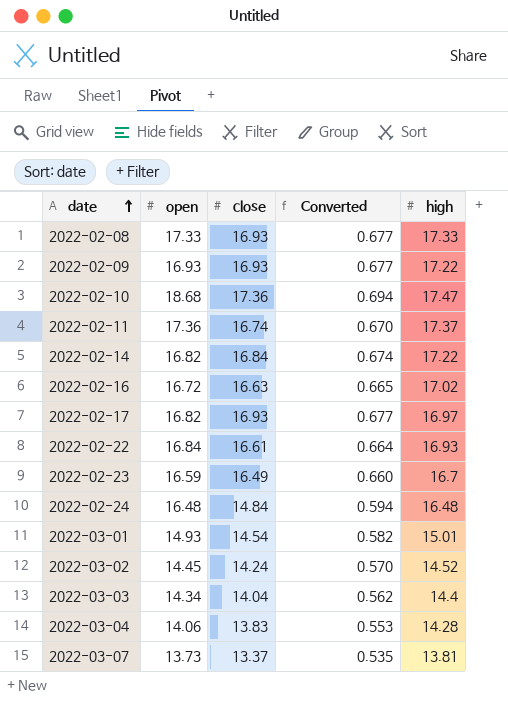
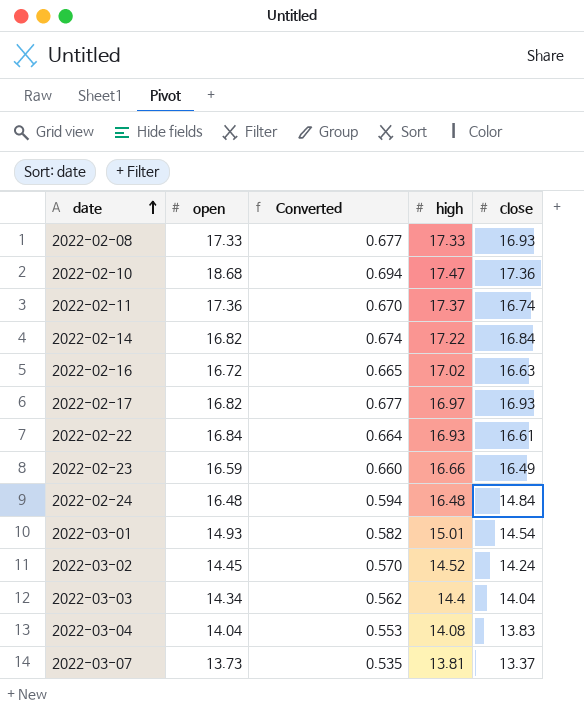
column close | position: 3 -> 5
row 2022-02-09: 16.93 | 16.93 | 0.677 | 17.22 -> none
2022-02-23 | high: 16.7 -> 16.66
2022-03-04 | open: 14.06 -> 14.04
2022-03-04 | high: 14.28 -> 14.08

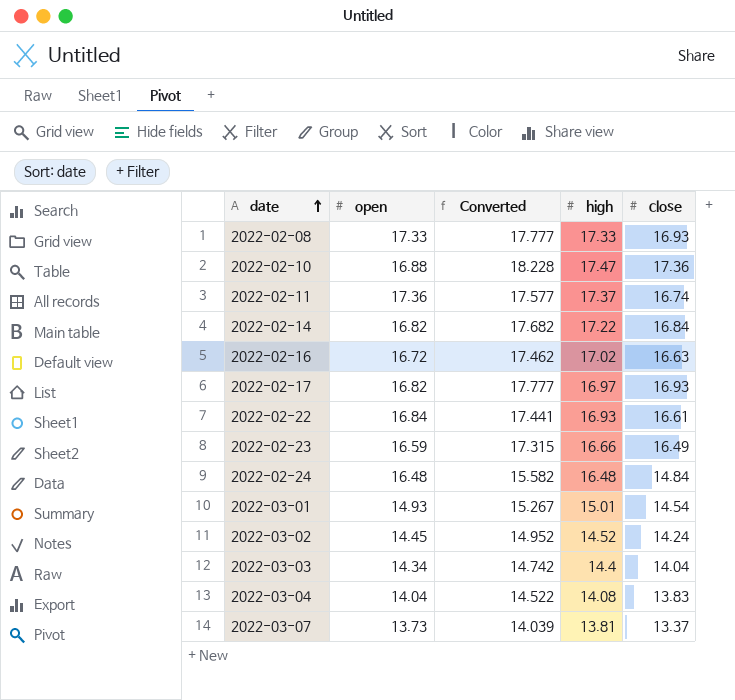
column Converted | formula: [close] * 0.04 -> [close] * 1.05
2022-02-10 | open: 18.68 -> 16.88

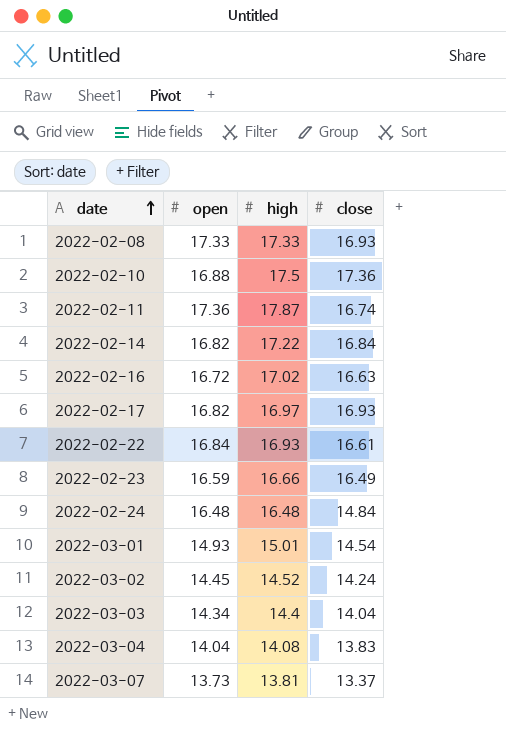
column Converted | formula: [close] * 1.05 -> none
2022-02-10 | high: 17.47 -> 17.5
2022-02-11 | high: 17.37 -> 17.87

